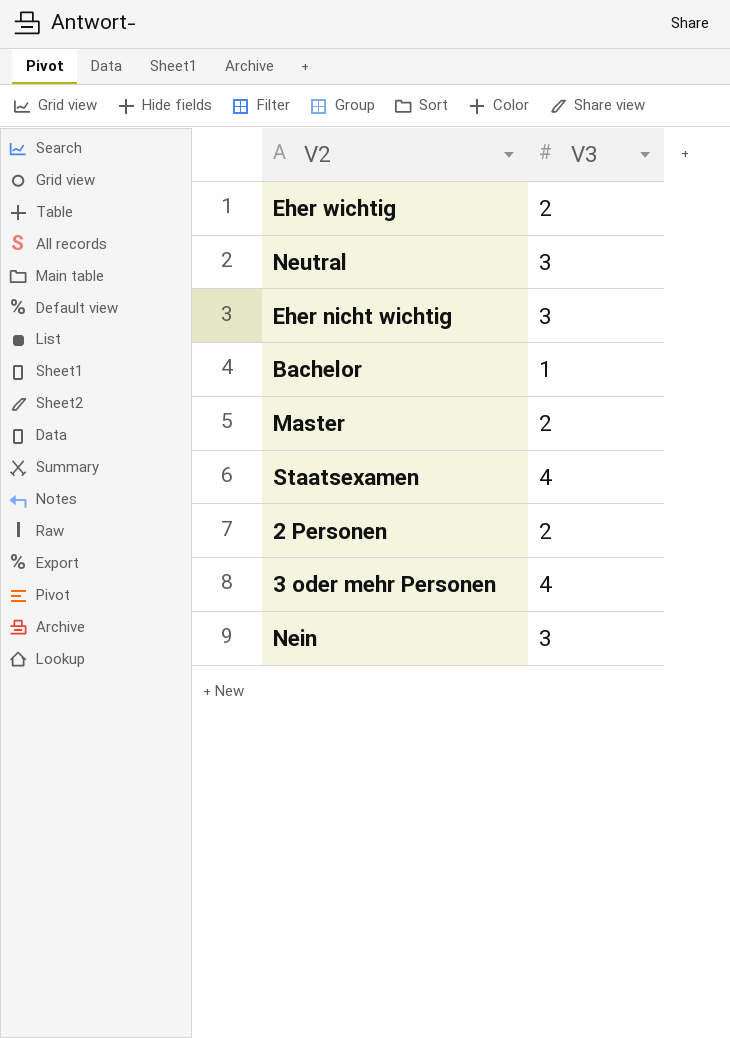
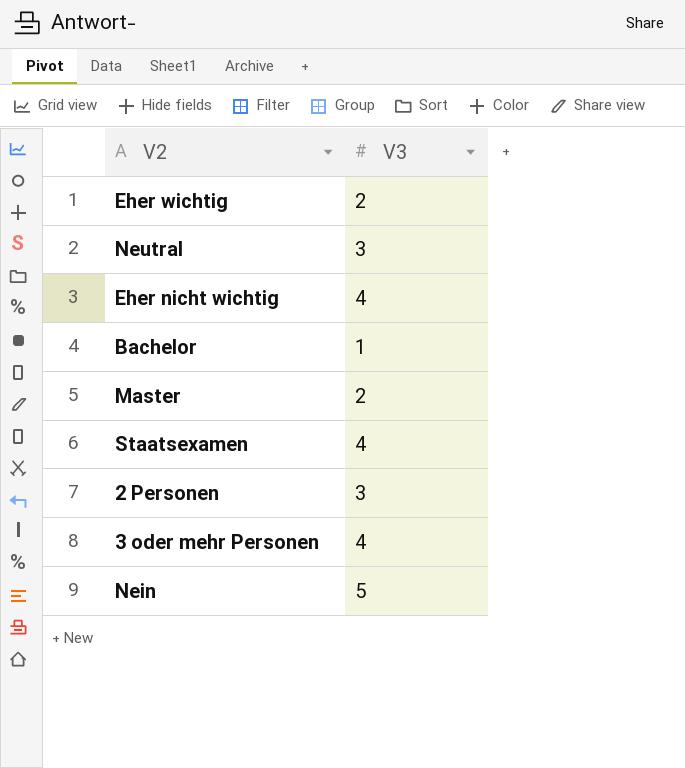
Eher nicht wichtig | V3: 3 -> 4
2 Personen | V3: 2 -> 3
Nein | V3: 3 -> 5

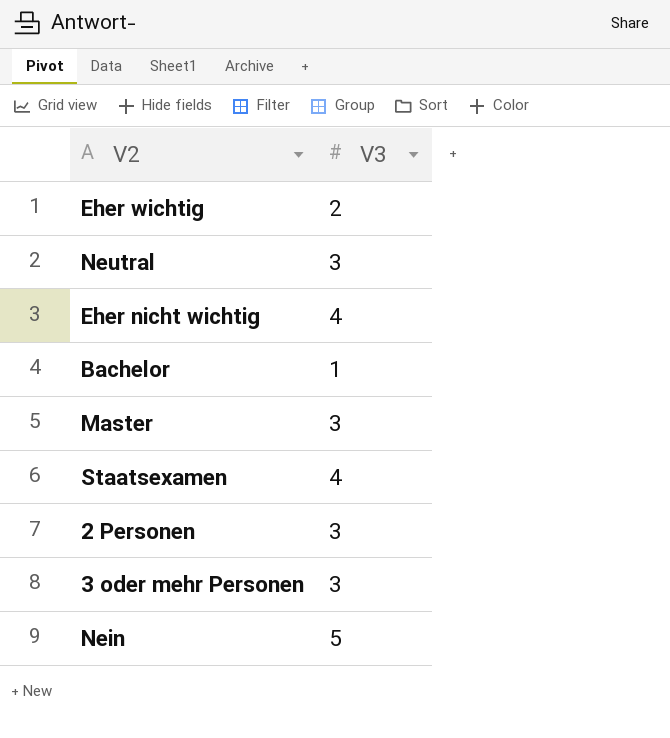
Master | V3: 2 -> 3
3 oder mehr Personen | V3: 4 -> 3

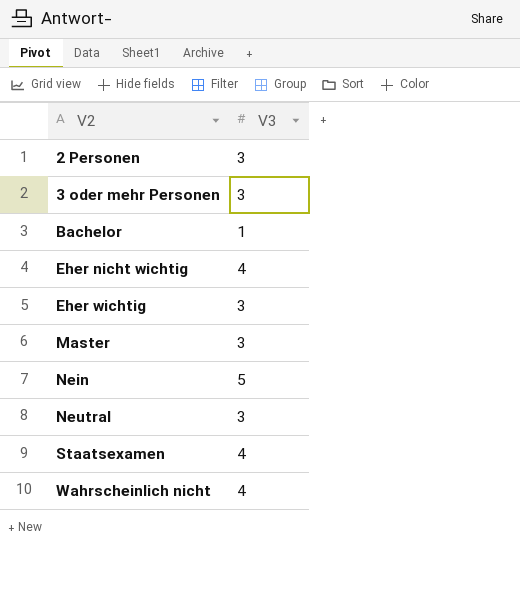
row order: none -> V2 ascending
Eher wichtig | V3: 2 -> 3
row Wahrscheinlich nicht: none -> 4

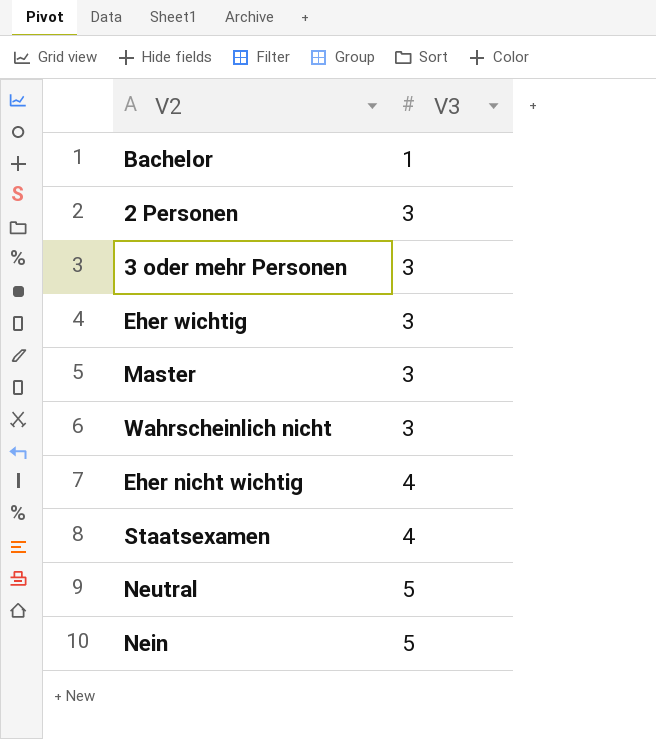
row order: V2 ascending -> V3 ascending
Wahrscheinlich nicht | V3: 4 -> 3
Neutral | V3: 3 -> 5

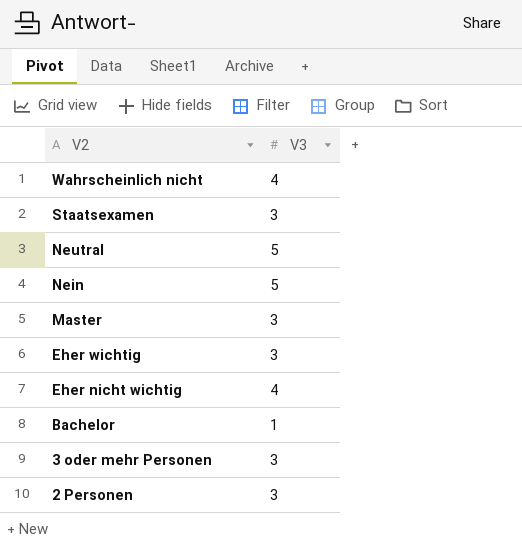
row order: V3 ascending -> V2 descending
Wahrscheinlich nicht | V3: 3 -> 4
Staatsexamen | V3: 4 -> 3

